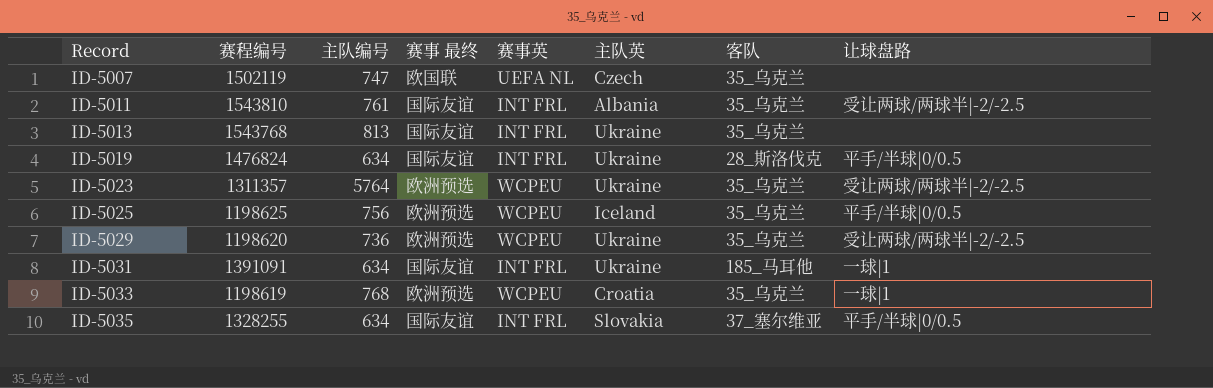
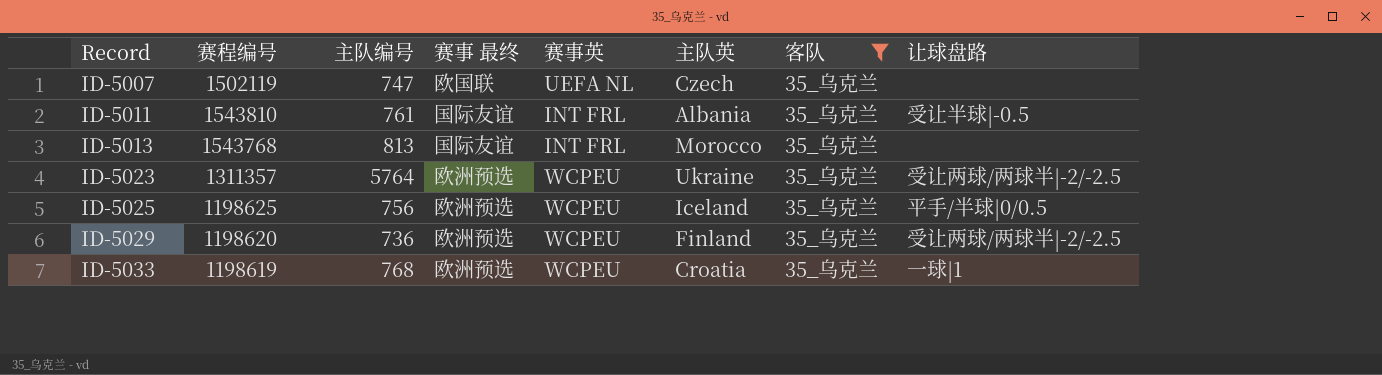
filter: none -> 客队 = 35_乌克兰
ID-5011 | 让球盘路: 受让两球/两球半|-2/-2.5 -> 受让半球|-0.5
ID-5013 | 主队英: Ukraine -> Morocco
ID-5029 | 主队英: Ukraine -> Finland

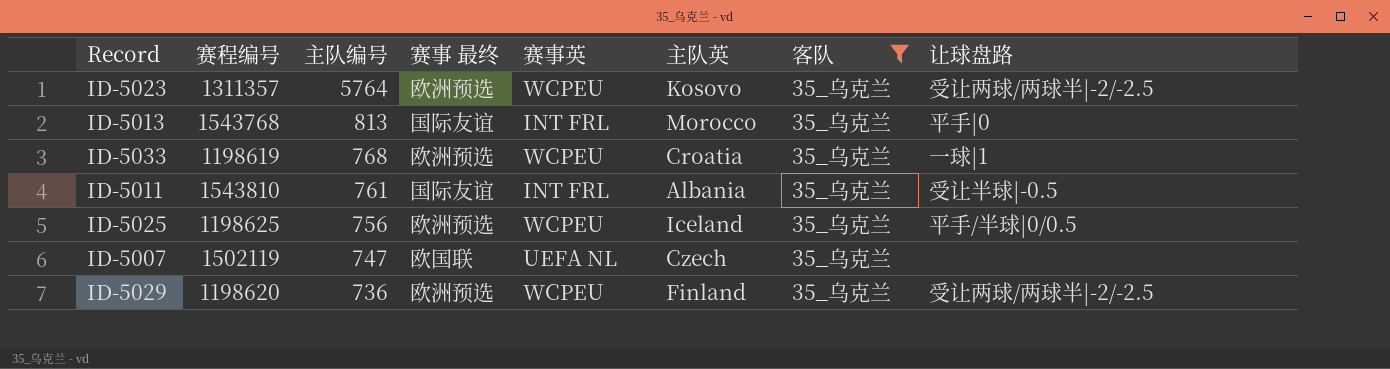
row order: Record ascending -> 主队编号 descending
ID-5023 | 主队英: Ukraine -> Kosovo
ID-5013 | 让球盘路: none -> 平手|0

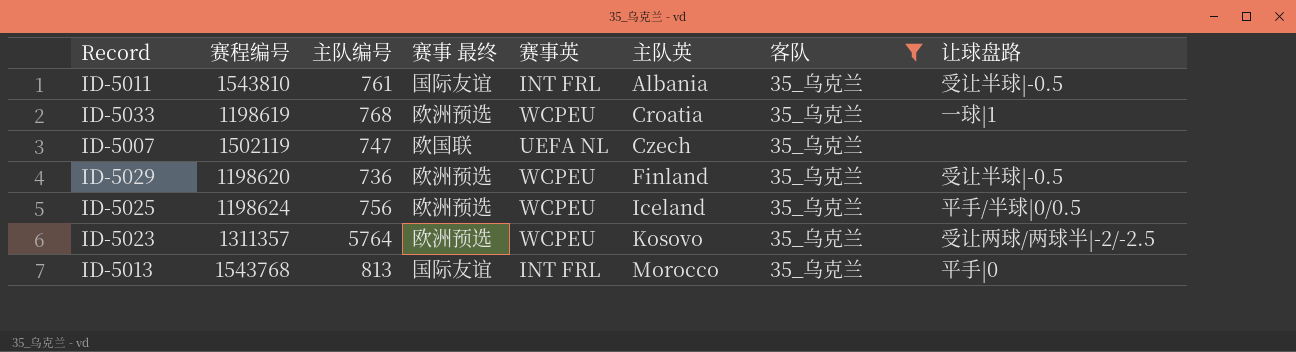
row order: 主队编号 descending -> 主队英 ascending
ID-5029 | 让球盘路: 受让两球/两球半|-2/-2.5 -> 受让半球|-0.5
ID-5025 | 赛程编号: 1198625 -> 1198624

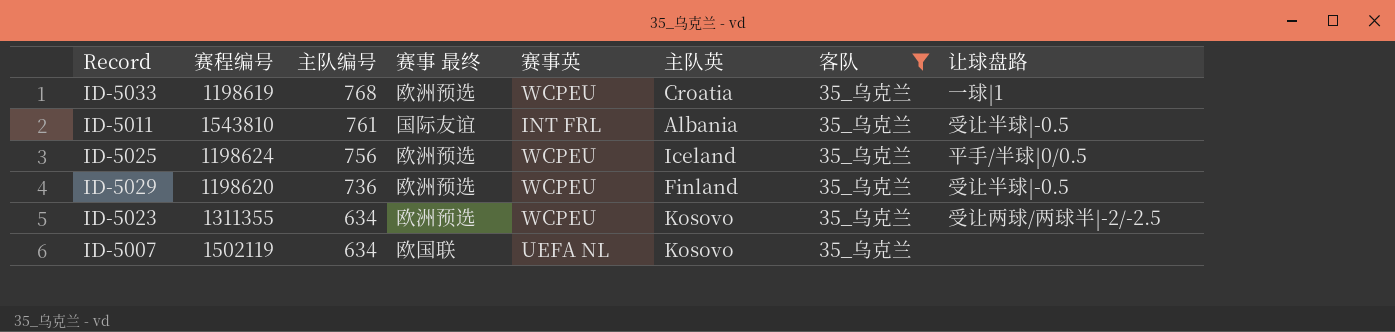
row order: 主队英 ascending -> 主队编号 descending
row ID-5013: 1543768 | 813 | 国际友谊 | INT FRL | Morocco | 35_乌克兰 | 平手|0 -> none
ID-5023 | 赛程编号: 1311357 -> 1311355
ID-5023 | 主队编号: 5764 -> 634
ID-5007 | 主队编号: 747 -> 634
ID-5007 | 主队英: Czech -> Kosovo

